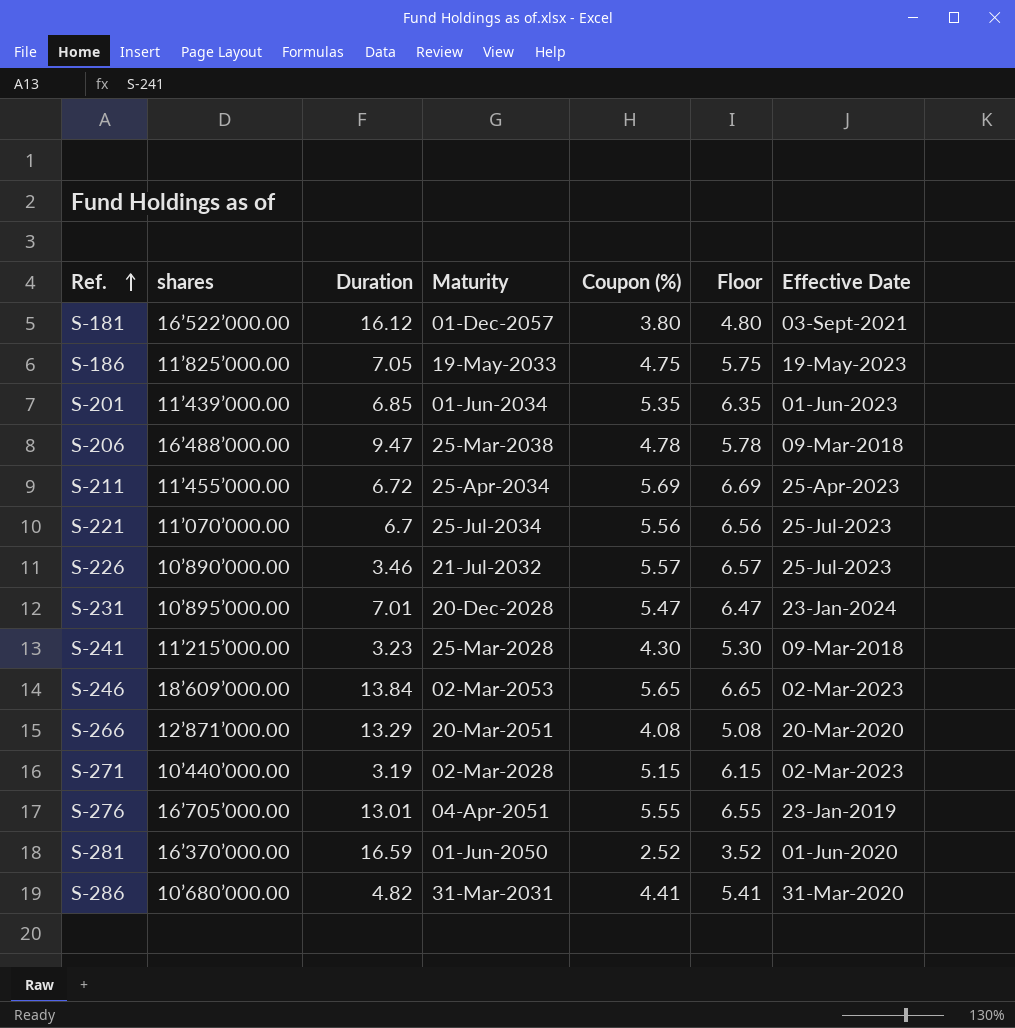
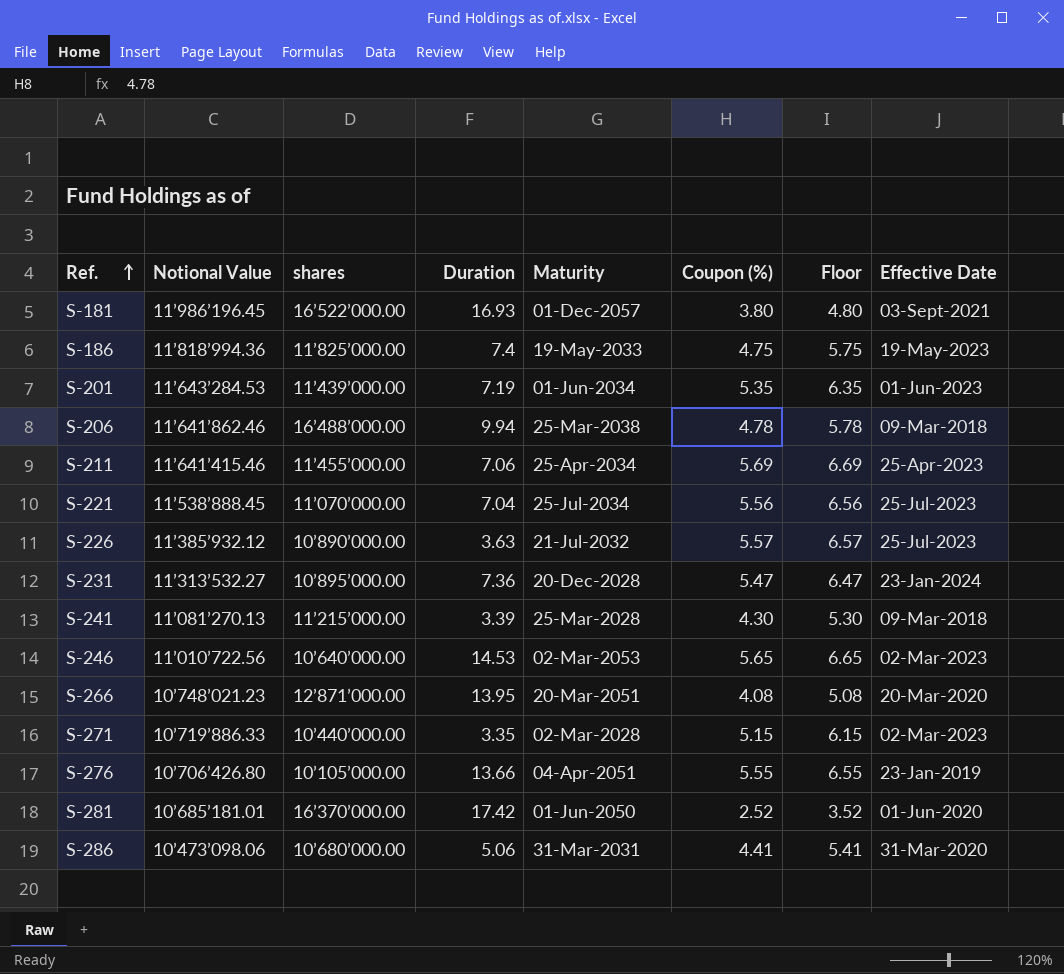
column Notional Value | position: none -> 2
S-181 | Duration: 16.12 -> 16.93
S-186 | Duration: 7.05 -> 7.4
S-201 | Duration: 6.85 -> 7.19
S-206 | Duration: 9.47 -> 9.94
S-211 | Duration: 6.72 -> 7.06
S-221 | Duration: 6.7 -> 7.04
S-226 | Duration: 3.46 -> 3.63
S-231 | Duration: 7.01 -> 7.36
S-241 | Duration: 3.23 -> 3.39
S-246 | shares: 18’609’000.00 -> 10’640’000.00
S-246 | Duration: 13.84 -> 14.53
S-266 | Duration: 13.29 -> 13.95
S-271 | Duration: 3.19 -> 3.35
S-276 | shares: 16’705’000.00 -> 10’105’000.00
S-276 | Duration: 13.01 -> 13.66
S-281 | Duration: 16.59 -> 17.42
S-286 | Duration: 4.82 -> 5.06

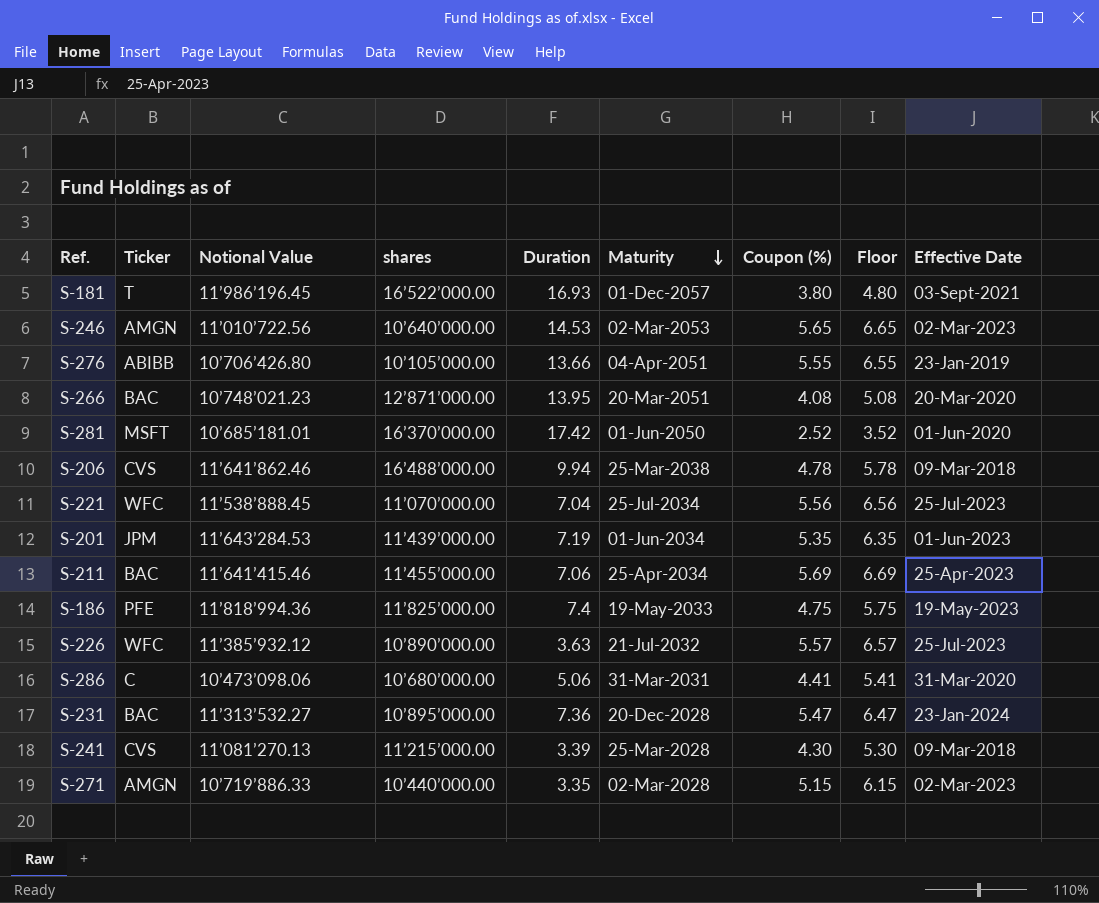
row order: Ref. ascending -> Maturity descending
column Ticker | position: none -> 2

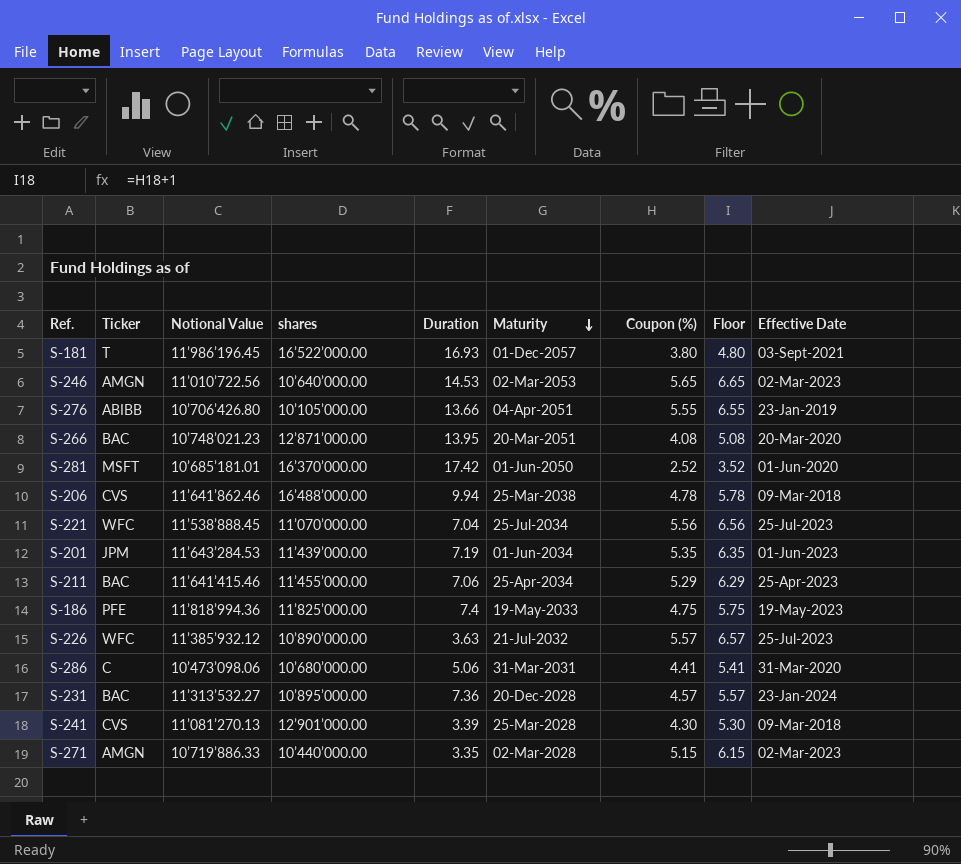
S-211 | Coupon (%): 5.69 -> 5.29
S-211 | Floor: 6.69 -> 6.29
S-231 | Coupon (%): 5.47 -> 4.57
S-231 | Floor: 6.47 -> 5.57
S-241 | shares: 11’215’000.00 -> 12’901’000.00

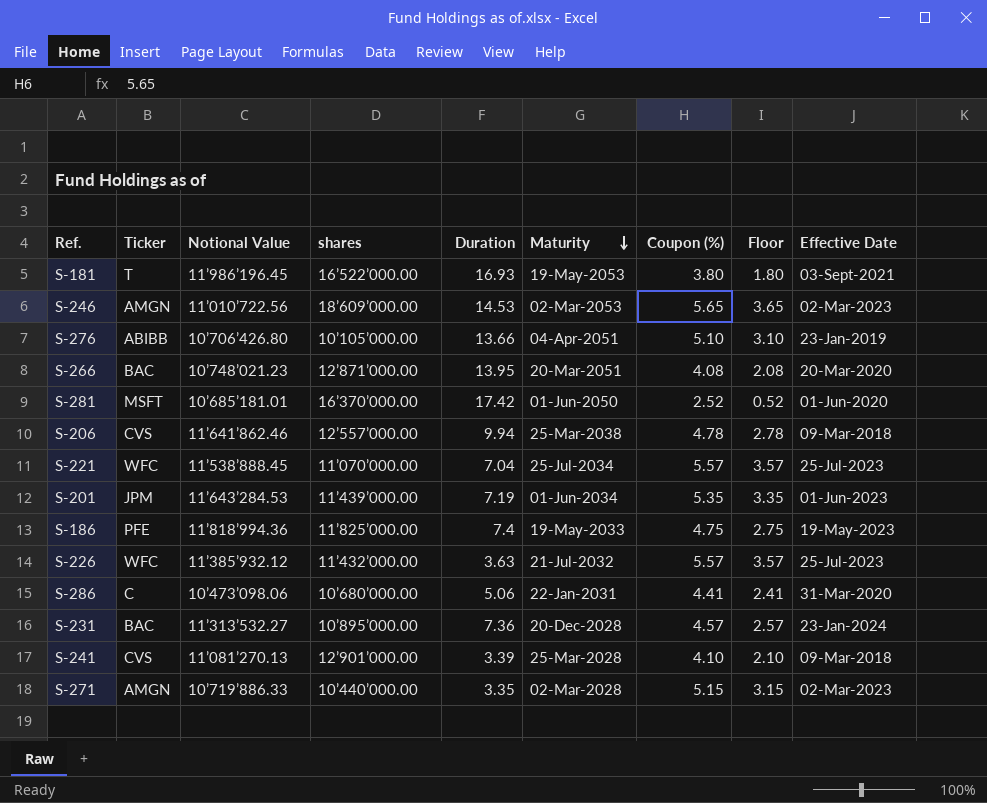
column Floor | formula: [Coupon (%)] + 1 -> [Coupon (%)] - 2
row S-211: BAC | 11’641’415.46 | 11’455’000.00 | 7.06 | 25-Apr-2034 | 5.29 | 6.29 | 25-Apr-2023 -> none
S-181 | Maturity: 01-Dec-2057 -> 19-May-2053
S-246 | shares: 10’640’000.00 -> 18’609’000.00
S-276 | Coupon (%): 5.55 -> 5.10
S-206 | shares: 16’488’000.00 -> 12’557’000.00
S-221 | Coupon (%): 5.56 -> 5.57
S-226 | shares: 10’890’000.00 -> 11’432’000.00
S-286 | Maturity: 31-Mar-2031 -> 22-Jan-2031
S-241 | Coupon (%): 4.30 -> 4.10

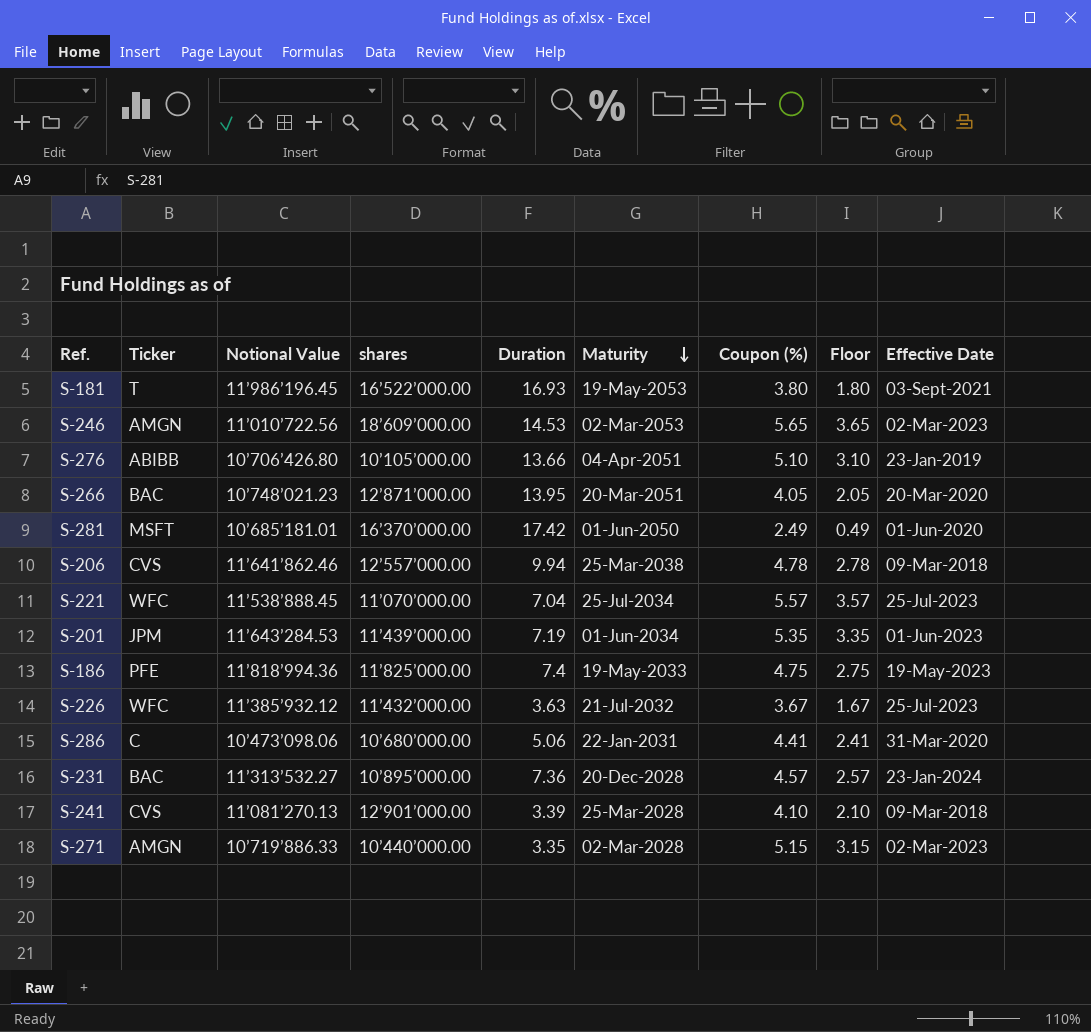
S-266 | Coupon (%): 4.08 -> 4.05
S-266 | Floor: 2.08 -> 2.05
S-281 | Coupon (%): 2.52 -> 2.49
S-281 | Floor: 0.52 -> 0.49
S-226 | Coupon (%): 5.57 -> 3.67
S-226 | Floor: 3.57 -> 1.67

